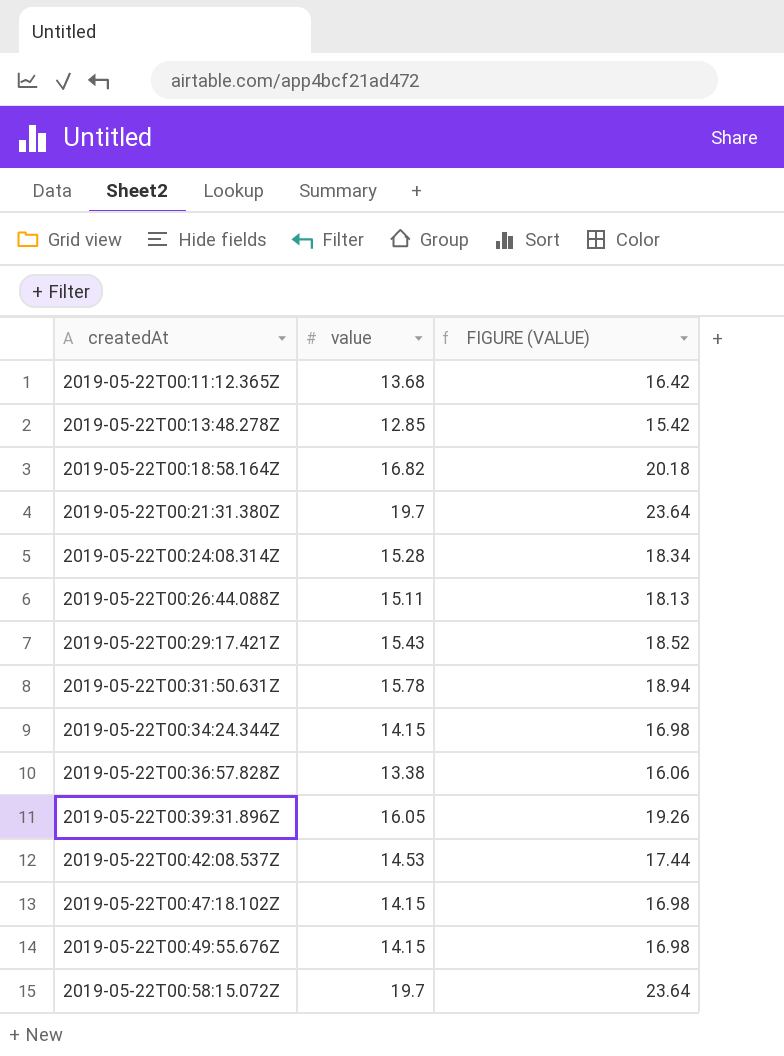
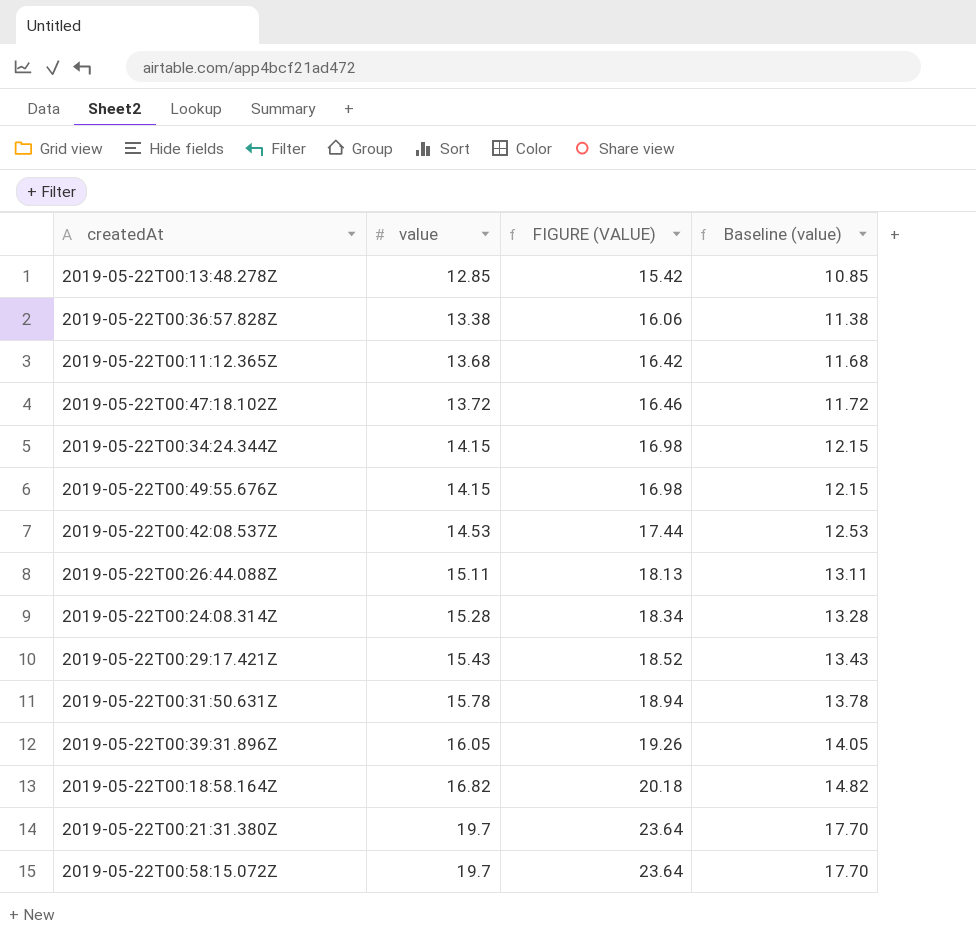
row order: createdAt ascending -> value ascending
column Baseline (value) | formula: none -> [value] - 2
2019-05-22T00:47:18.102Z | value: 14.15 -> 13.72
2019-05-22T00:47:18.102Z | FIGURE (VALUE): 16.98 -> 16.46

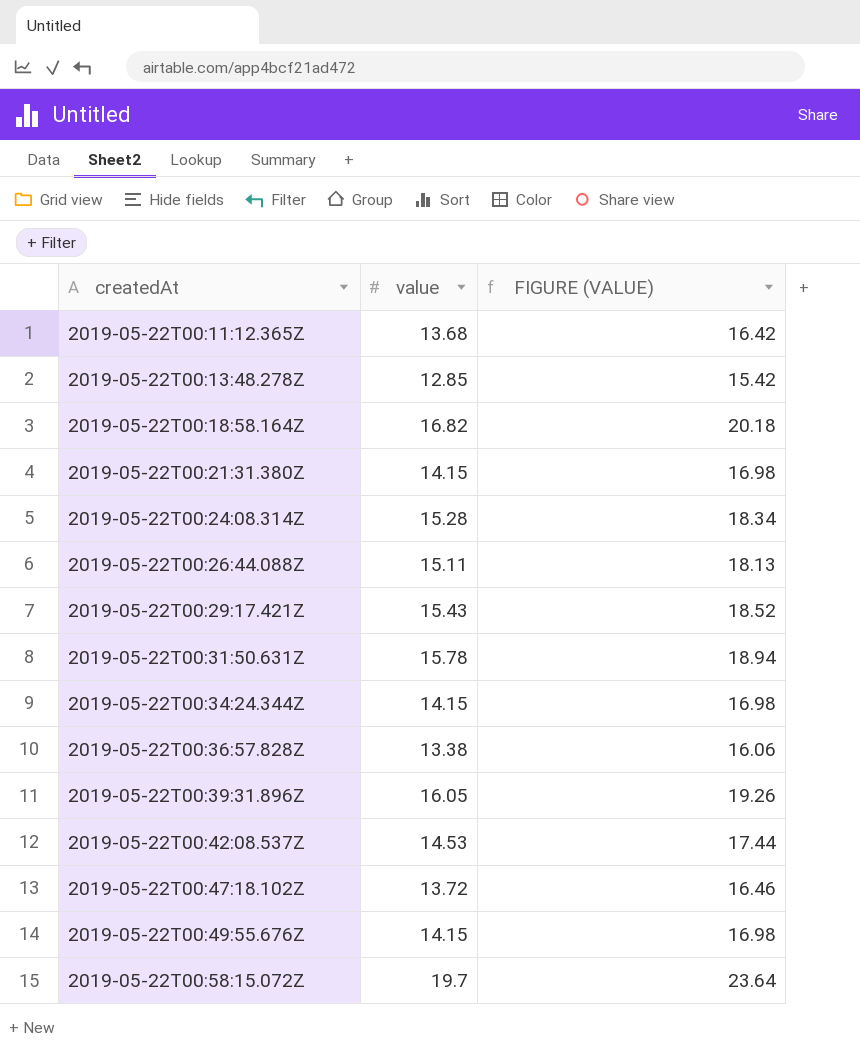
row order: value ascending -> createdAt ascending
column Baseline (value) | formula: [value] - 2 -> none
2019-05-22T00:21:31.380Z | value: 19.7 -> 14.15
2019-05-22T00:21:31.380Z | FIGURE (VALUE): 23.64 -> 16.98

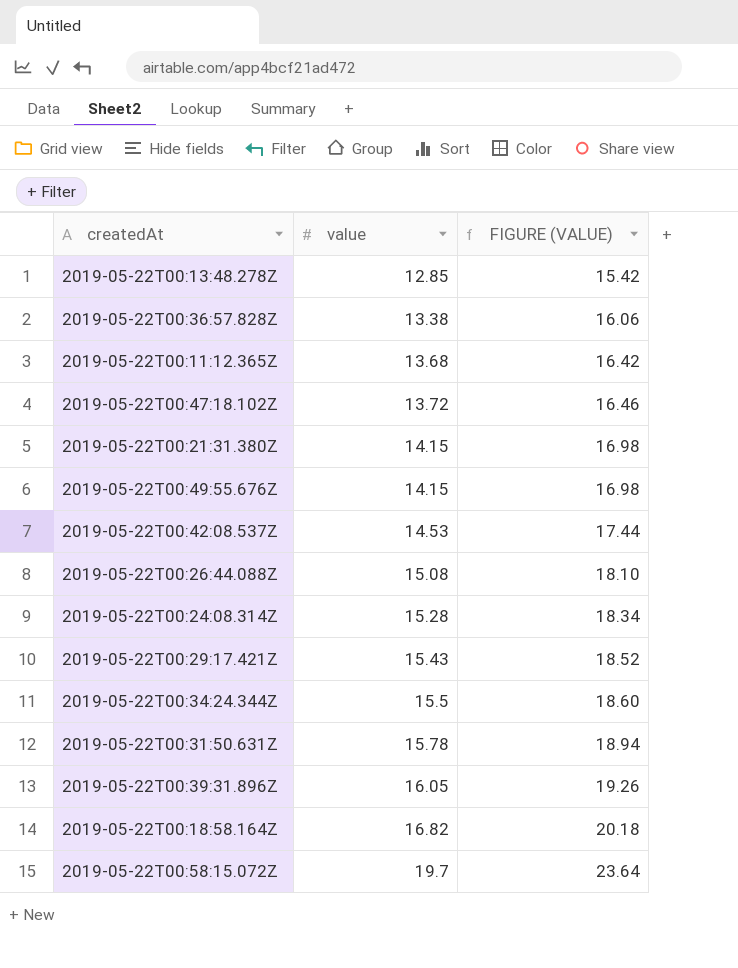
row order: createdAt ascending -> value ascending
2019-05-22T00:26:44.088Z | value: 15.11 -> 15.08
2019-05-22T00:26:44.088Z | FIGURE (VALUE): 18.13 -> 18.10
2019-05-22T00:34:24.344Z | value: 14.15 -> 15.5
2019-05-22T00:34:24.344Z | FIGURE (VALUE): 16.98 -> 18.60

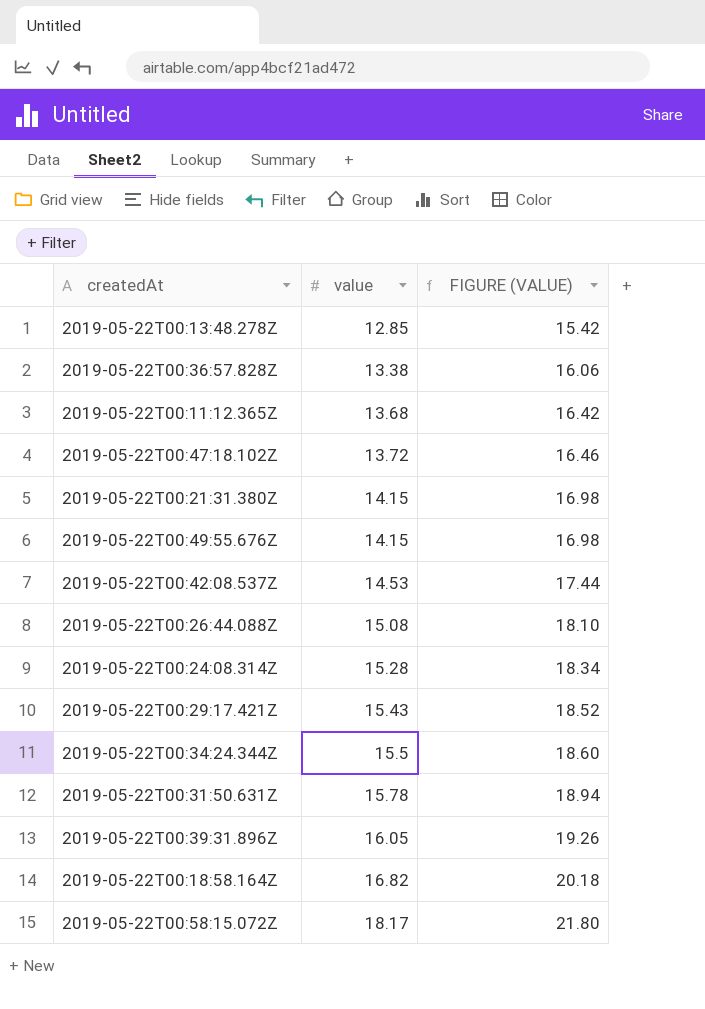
2019-05-22T00:58:15.072Z | value: 19.7 -> 18.17
2019-05-22T00:58:15.072Z | FIGURE (VALUE): 23.64 -> 21.80

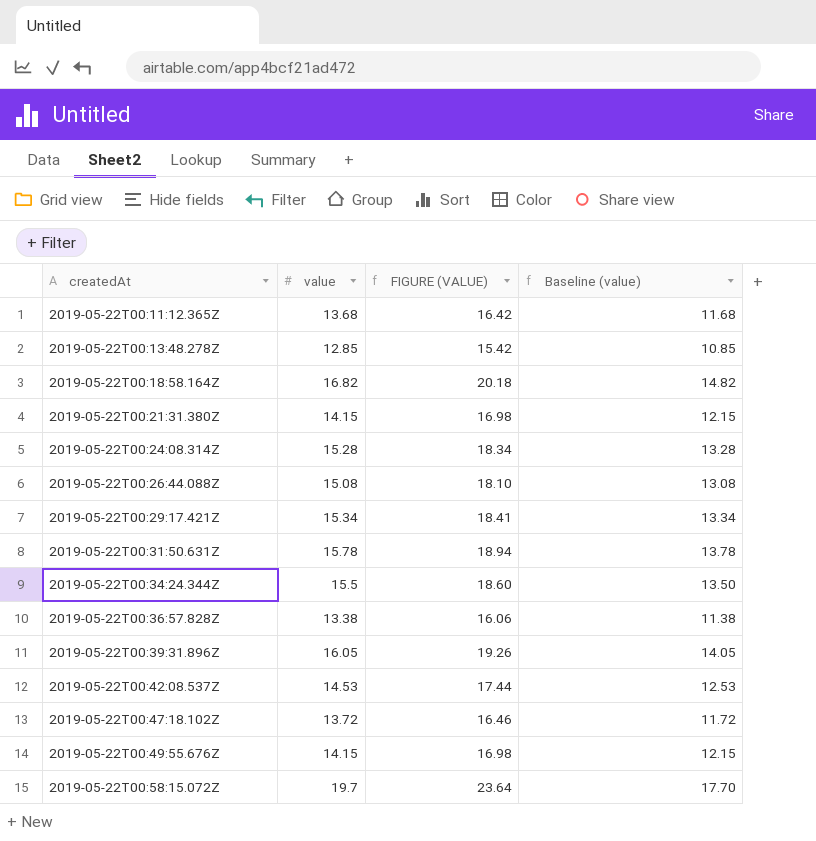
row order: value ascending -> createdAt ascending
column Baseline (value) | formula: none -> [value] - 2
2019-05-22T00:29:17.421Z | value: 15.43 -> 15.34
2019-05-22T00:29:17.421Z | FIGURE (VALUE): 18.52 -> 18.41
2019-05-22T00:58:15.072Z | value: 18.17 -> 19.7
2019-05-22T00:58:15.072Z | FIGURE (VALUE): 21.80 -> 23.64

